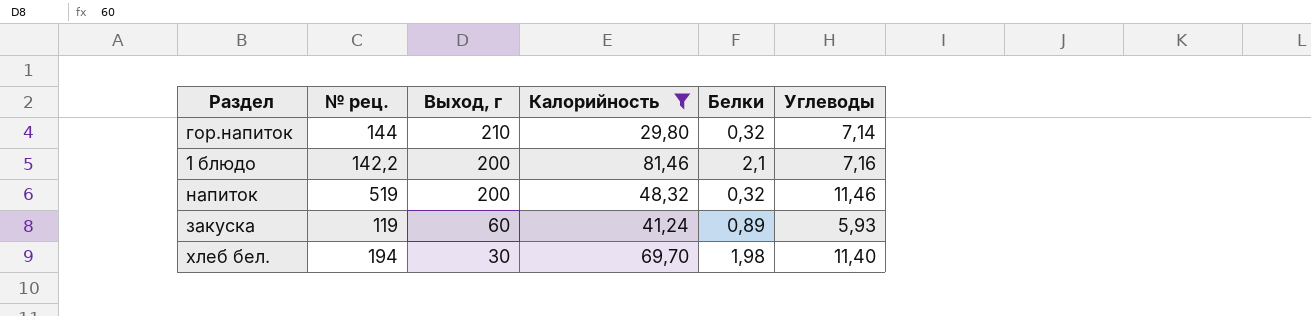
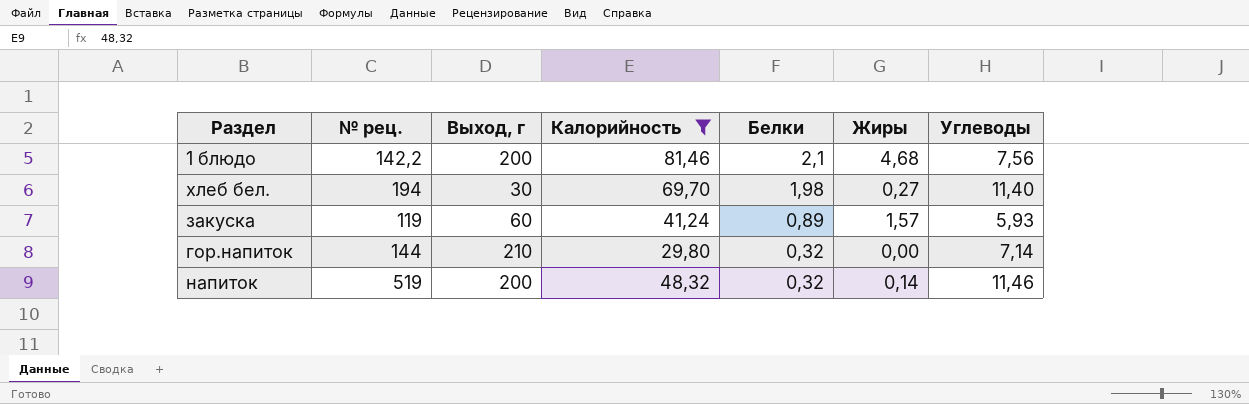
row order: Выход, г descending -> Белки descending
column Жиры | position: none -> 6
1 блюдо | Углеводы: 7,16 -> 7,56

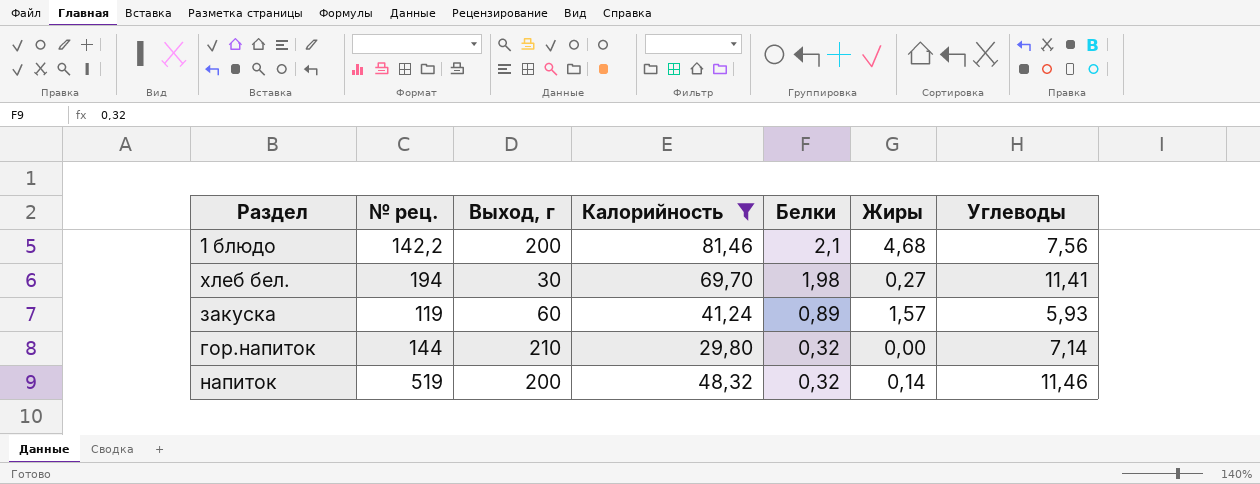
хлеб бел. | Углеводы: 11,40 -> 11,41

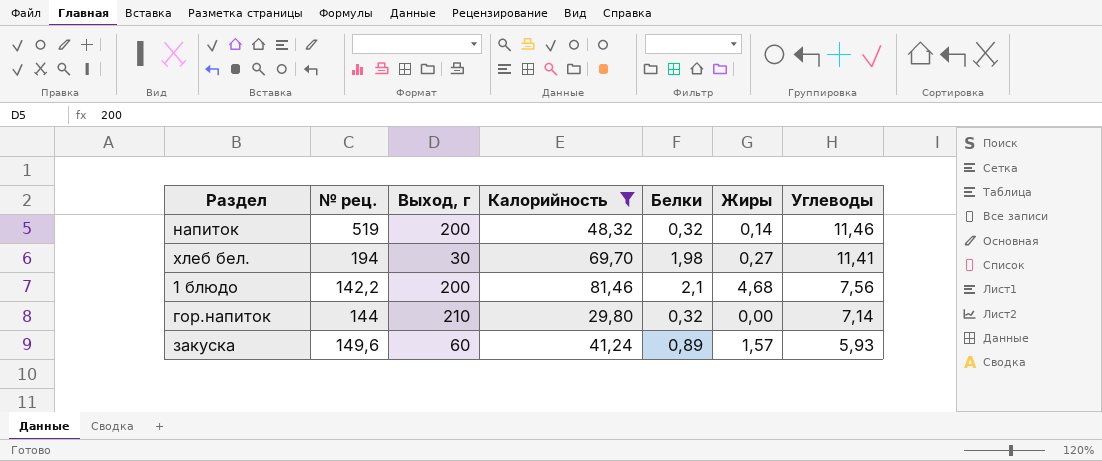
row order: Белки descending -> Углеводы descending
закуска | № рец.: 119 -> 149,6

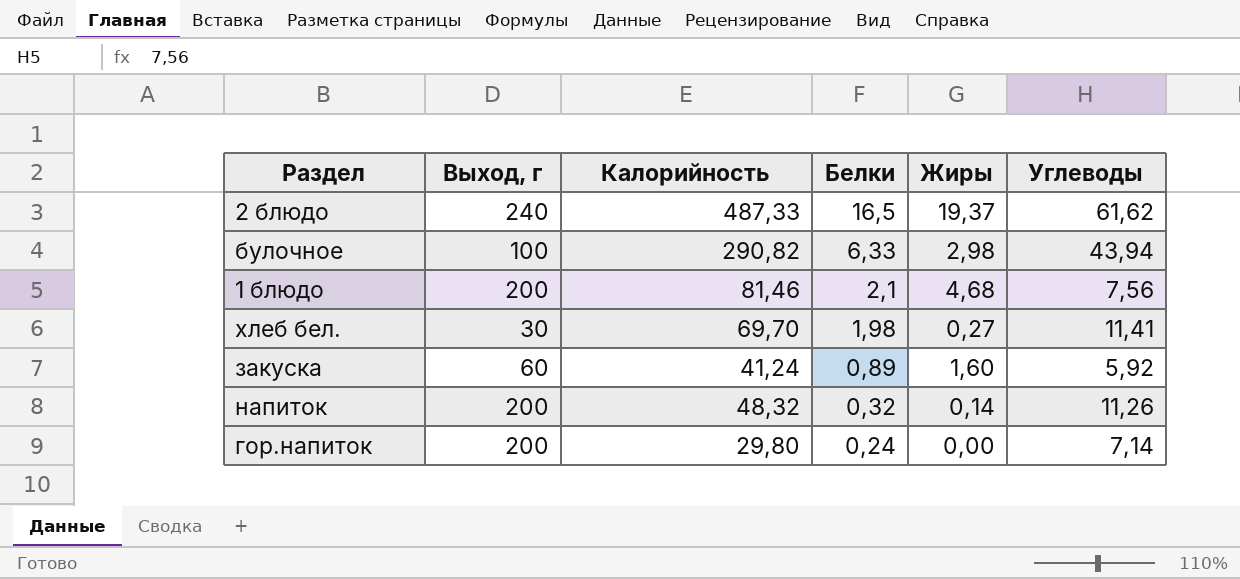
filter: Калорийность <= 81,46 -> none
row order: Углеводы descending -> Белки descending
column № рец. | position: 2 -> none
закуска | Жиры: 1,57 -> 1,60
закуска | Углеводы: 5,93 -> 5,92
напиток | Углеводы: 11,46 -> 11,26
гор.напиток | Выход, г: 210 -> 200
гор.напиток | Белки: 0,32 -> 0,24

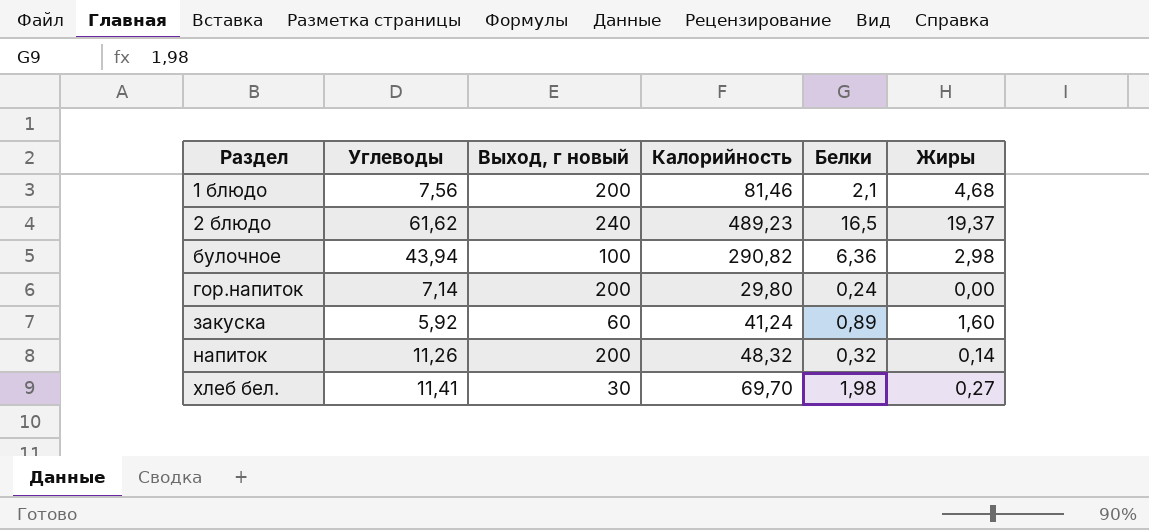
row order: Белки descending -> Раздел ascending
column Углеводы | position: 6 -> 2
column name: Выход, г -> Выход, г новый
2 блюдо | Калорийность: 487,33 -> 489,23
булочное | Белки: 6,33 -> 6,36

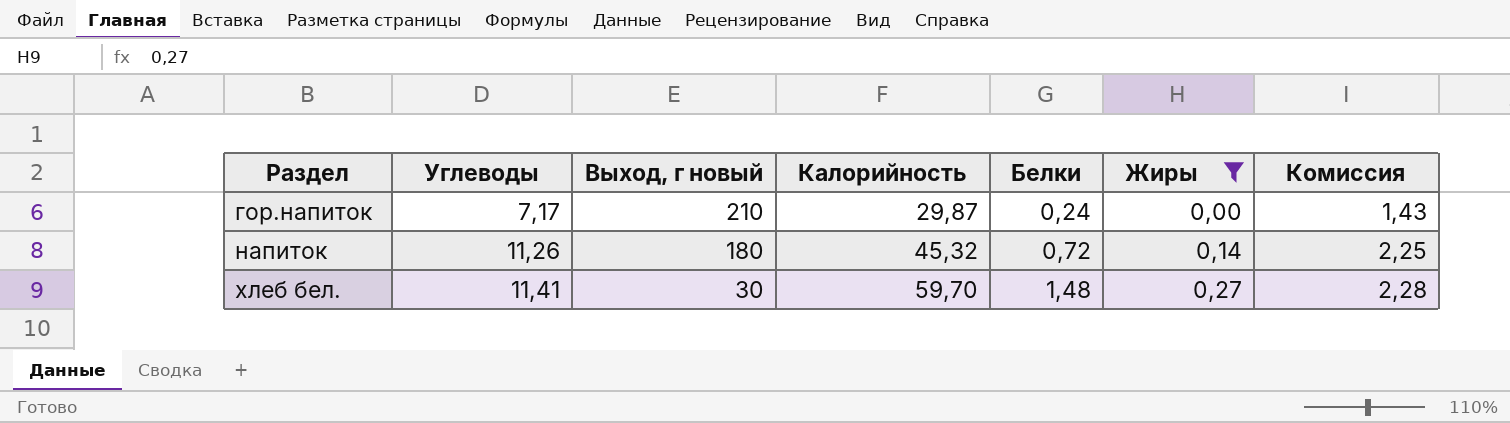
filter: none -> Жиры <= 0,27
column Комиссия | formula: none -> [Углеводы] * 0,2
гор.напиток | Углеводы: 7,14 -> 7,17
гор.напиток | Выход, г новый: 200 -> 210
гор.напиток | Калорийность: 29,80 -> 29,87
напиток | Выход, г новый: 200 -> 180
напиток | Калорийность: 48,32 -> 45,32
напиток | Белки: 0,32 -> 0,72
хлеб бел. | Калорийность: 69,70 -> 59,70
хлеб бел. | Белки: 1,98 -> 1,48

